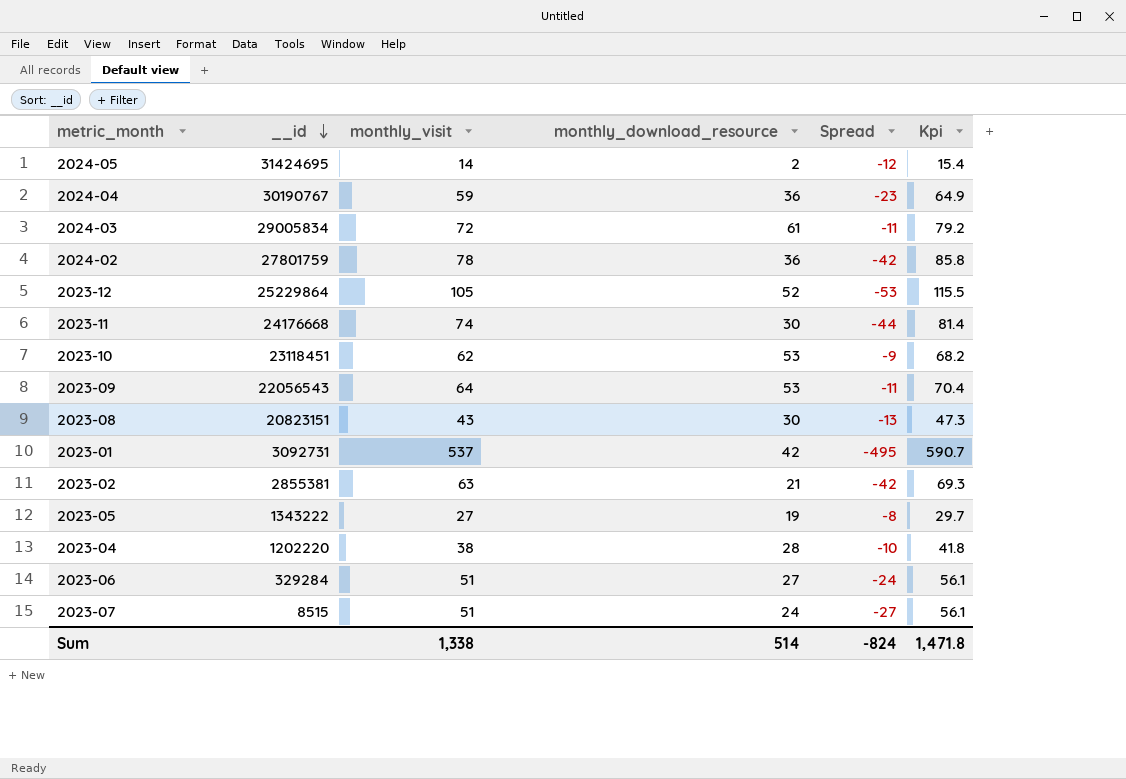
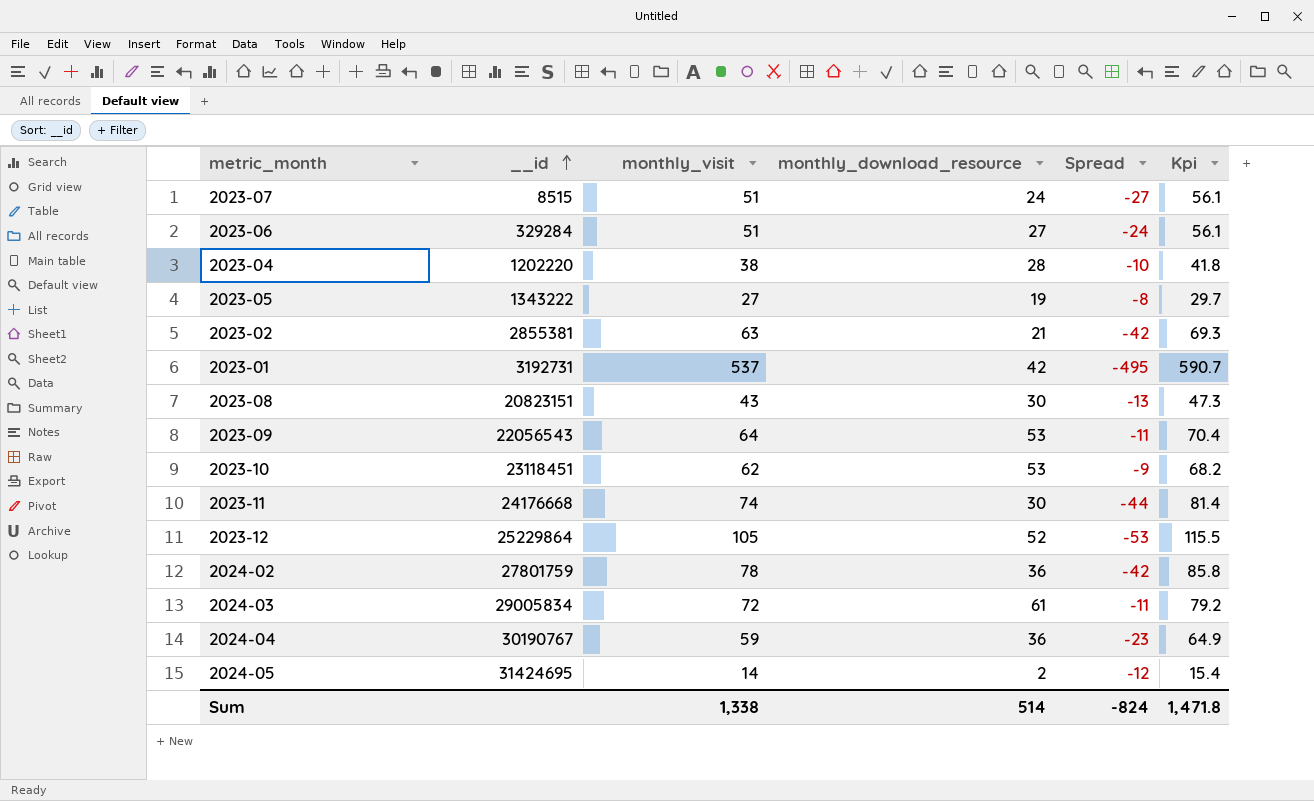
row order: __id descending -> __id ascending
2023-01 | __id: 3092731 -> 3192731

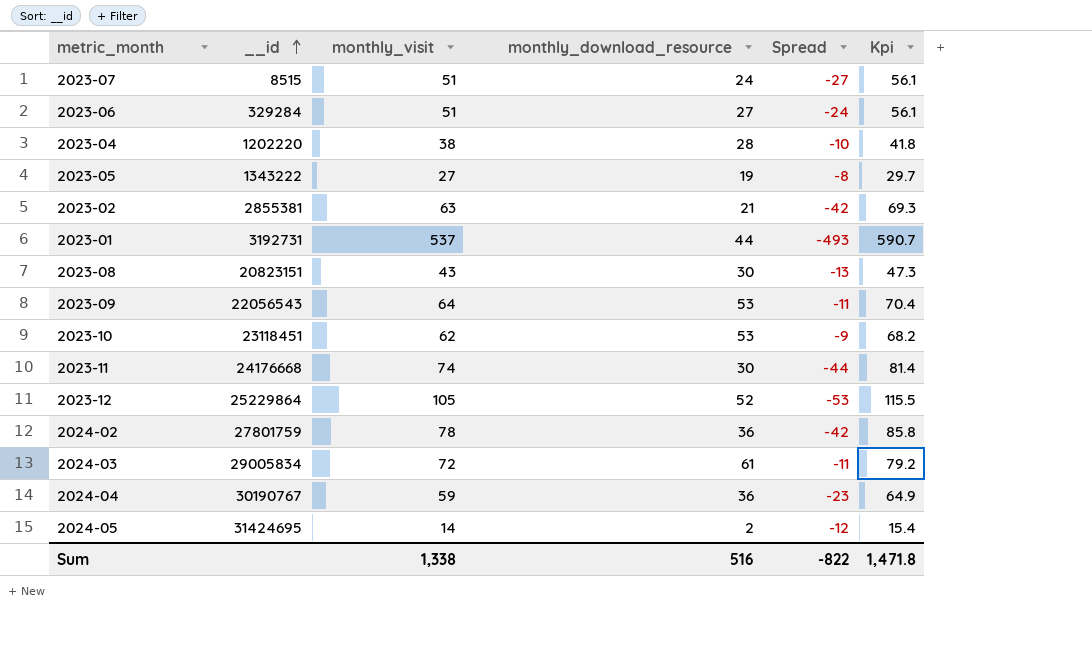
2023-01 | monthly_download_resource: 42 -> 44
2023-01 | Spread: -495 -> -493
Sum | monthly_download_resource: 514 -> 516
Sum | Spread: -824 -> -822

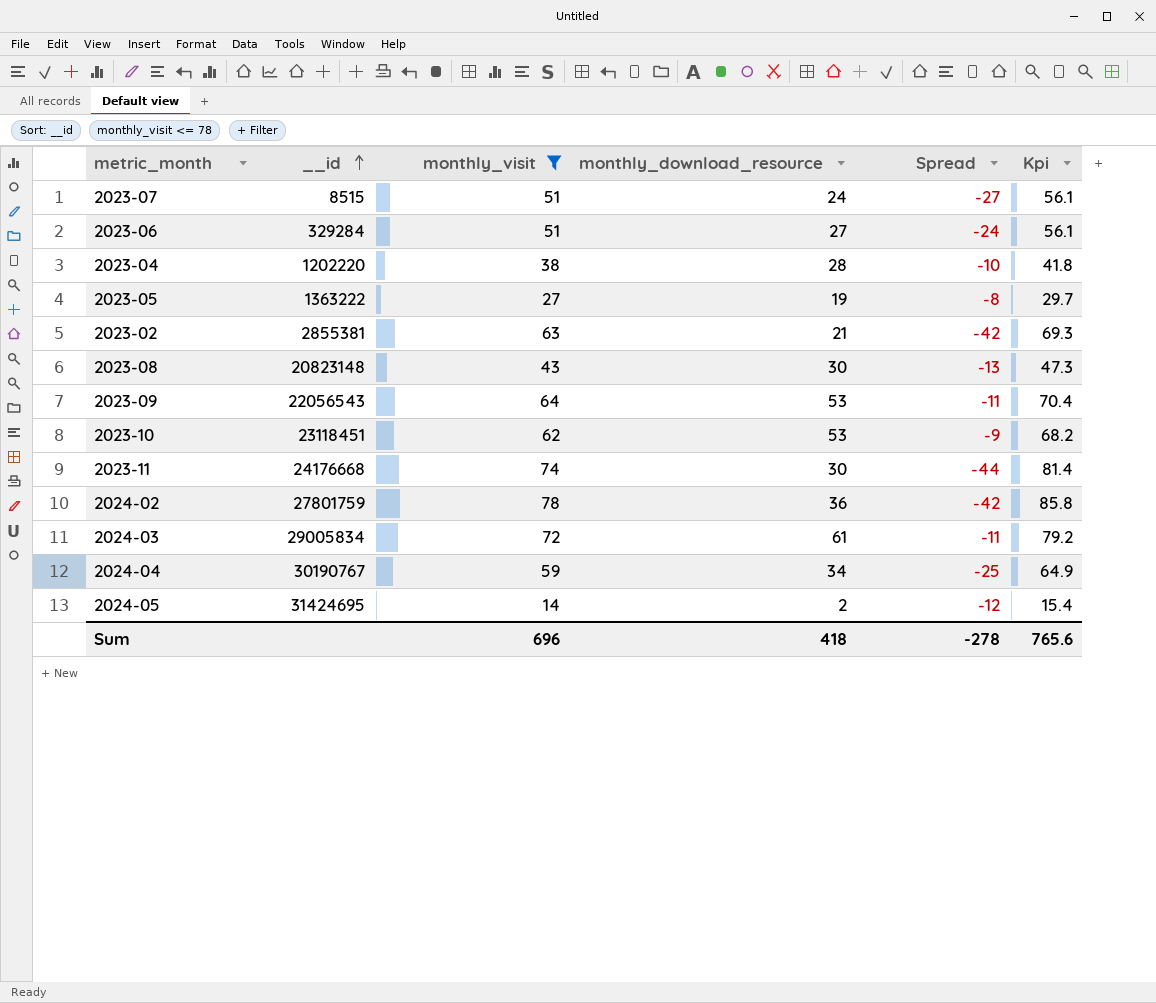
filter: none -> monthly_visit <= 78
2023-05 | __id: 1343222 -> 1363222
2023-08 | __id: 20823151 -> 20823148
2024-04 | monthly_download_resource: 36 -> 34
2024-04 | Spread: -23 -> -25
Sum | monthly_visit: 1,338 -> 696
Sum | monthly_download_resource: 516 -> 418
Sum | Spread: -822 -> -278
Sum | Kpi: 1,471.8 -> 765.6

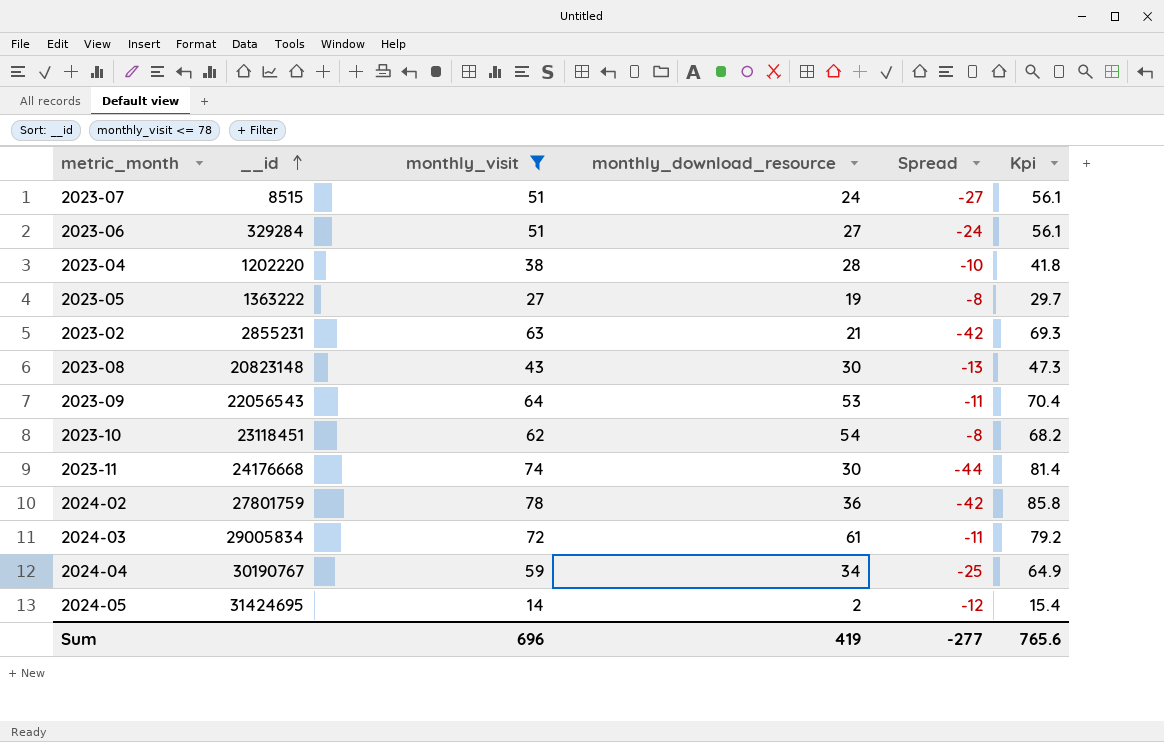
2023-02 | __id: 2855381 -> 2855231
2023-10 | monthly_download_resource: 53 -> 54
2023-10 | Spread: -9 -> -8
Sum | monthly_download_resource: 418 -> 419
Sum | Spread: -278 -> -277

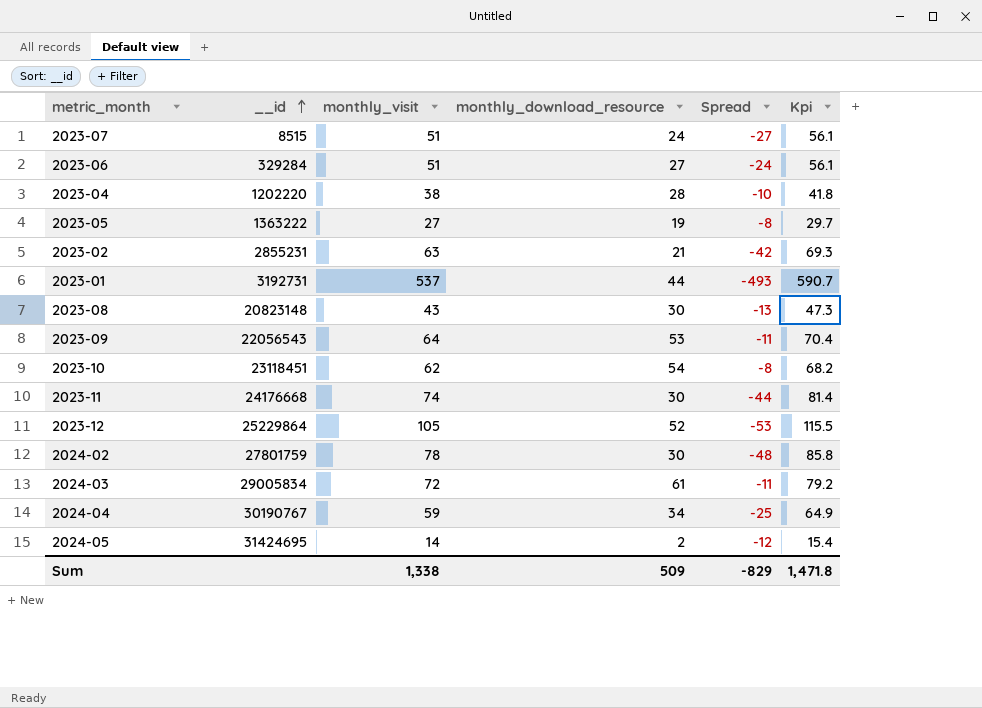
filter: monthly_visit <= 78 -> none
2024-02 | monthly_download_resource: 36 -> 30
2024-02 | Spread: -42 -> -48
Sum | monthly_visit: 696 -> 1,338
Sum | monthly_download_resource: 419 -> 509
Sum | Spread: -277 -> -829
Sum | Kpi: 765.6 -> 1,471.8

